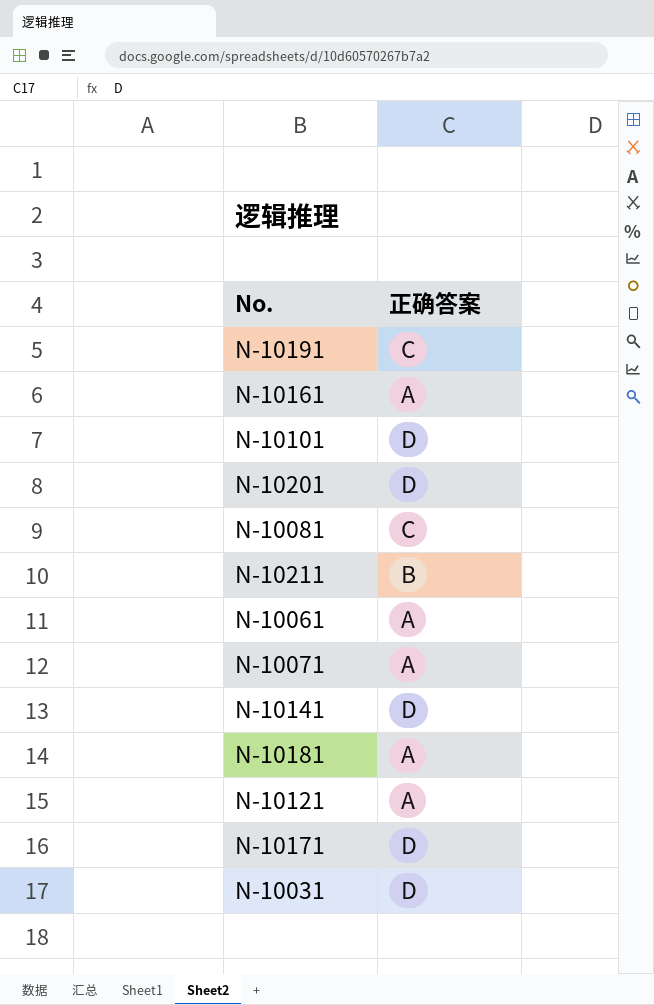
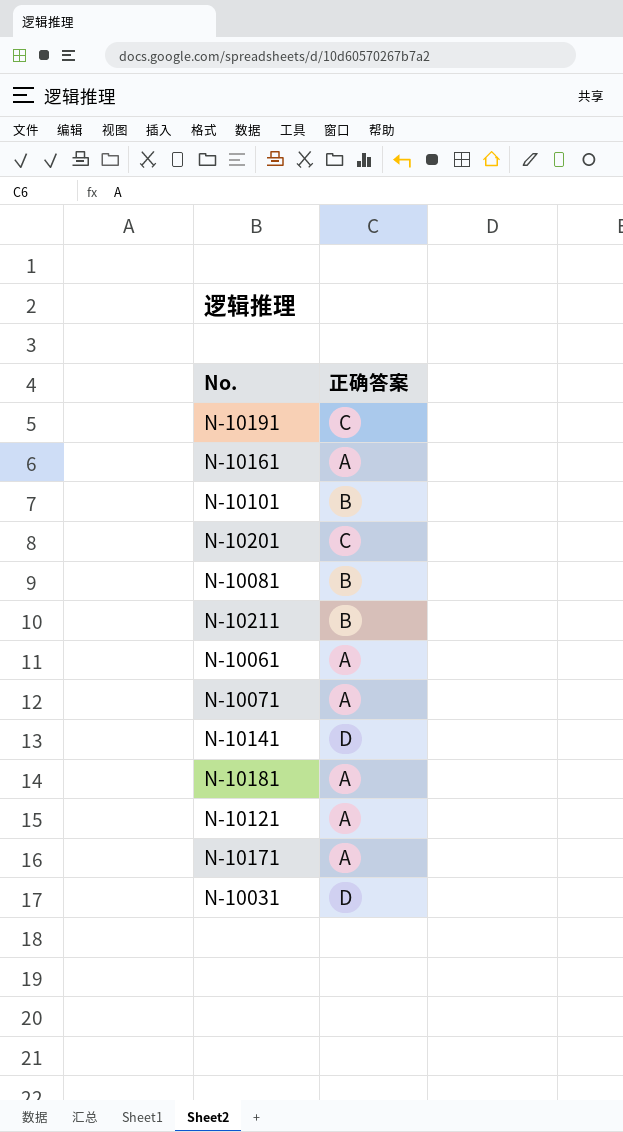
N-10101 | 正确答案: D -> B
N-10201 | 正确答案: D -> C
N-10081 | 正确答案: C -> B
N-10171 | 正确答案: D -> A

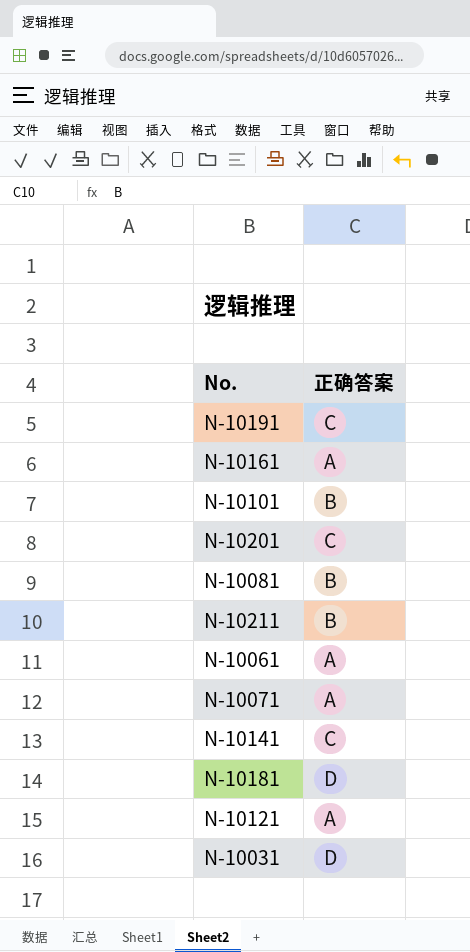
row N-10171: A -> none
N-10141 | 正确答案: D -> C
N-10181 | 正确答案: A -> D

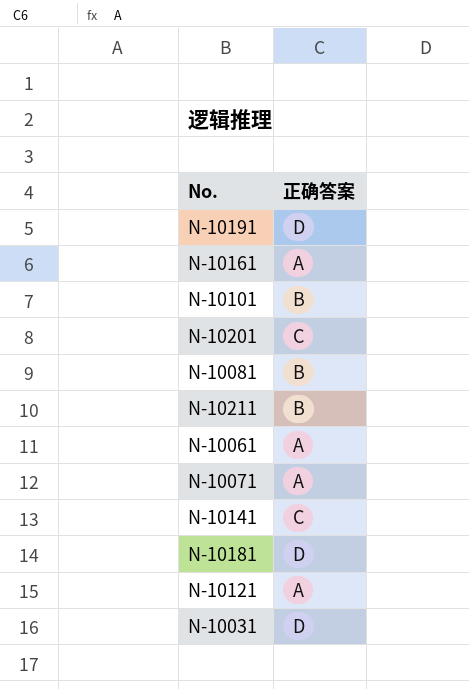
N-10191 | 正确答案: C -> D

